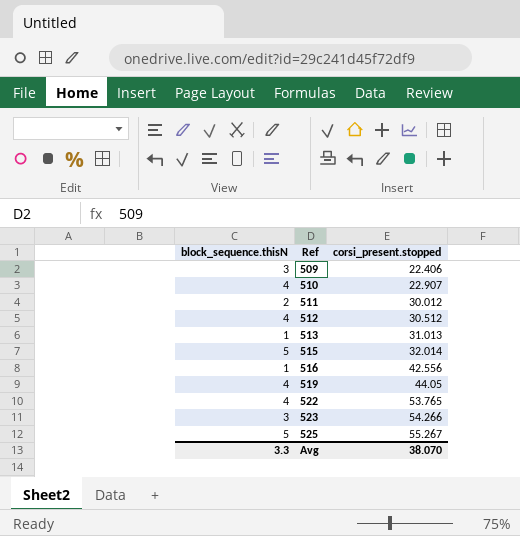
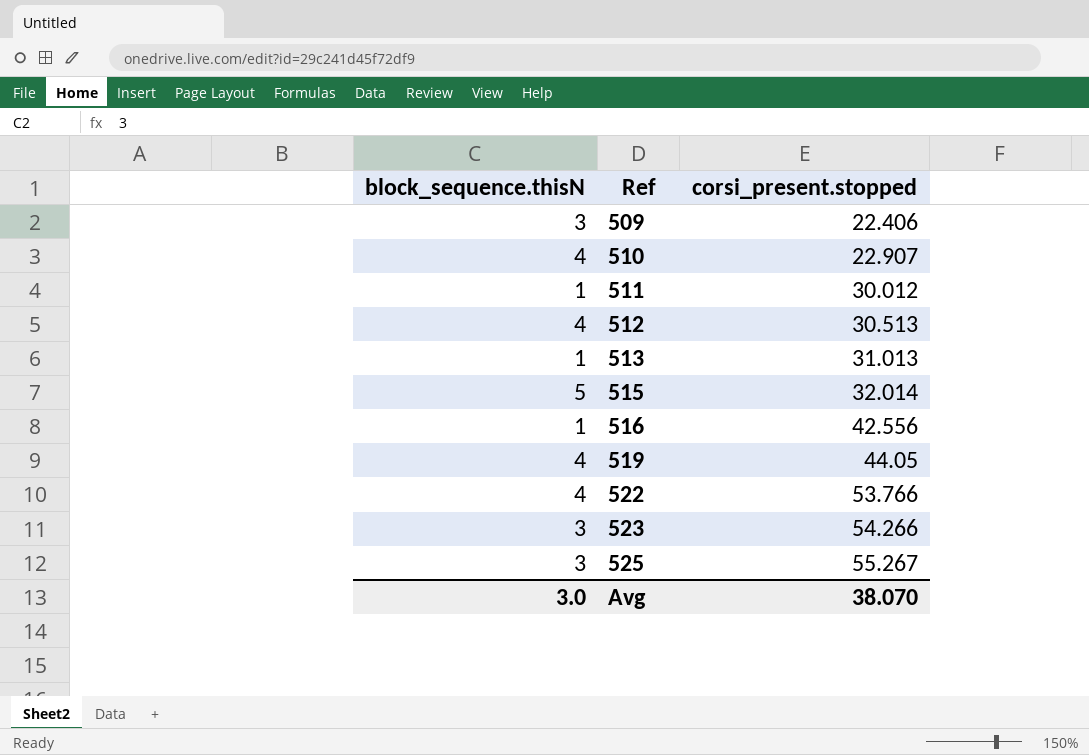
511 | block_sequence.thisN: 2 -> 1
512 | corsi_present.stopped: 30.512 -> 30.513
522 | corsi_present.stopped: 53.765 -> 53.766
525 | block_sequence.thisN: 5 -> 3
Avg | block_sequence.thisN: 3.3 -> 3.0

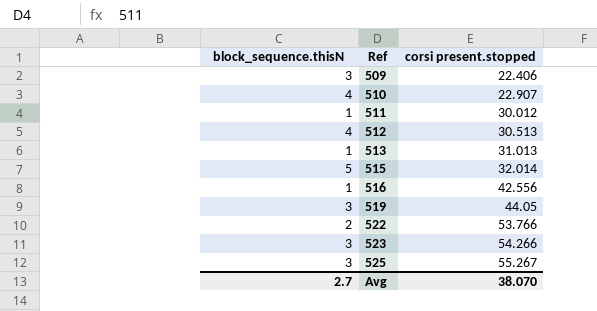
column name: corsi_present.stopped -> corsi present.stopped
519 | block_sequence.thisN: 4 -> 3
522 | block_sequence.thisN: 4 -> 2
Avg | block_sequence.thisN: 3.0 -> 2.7

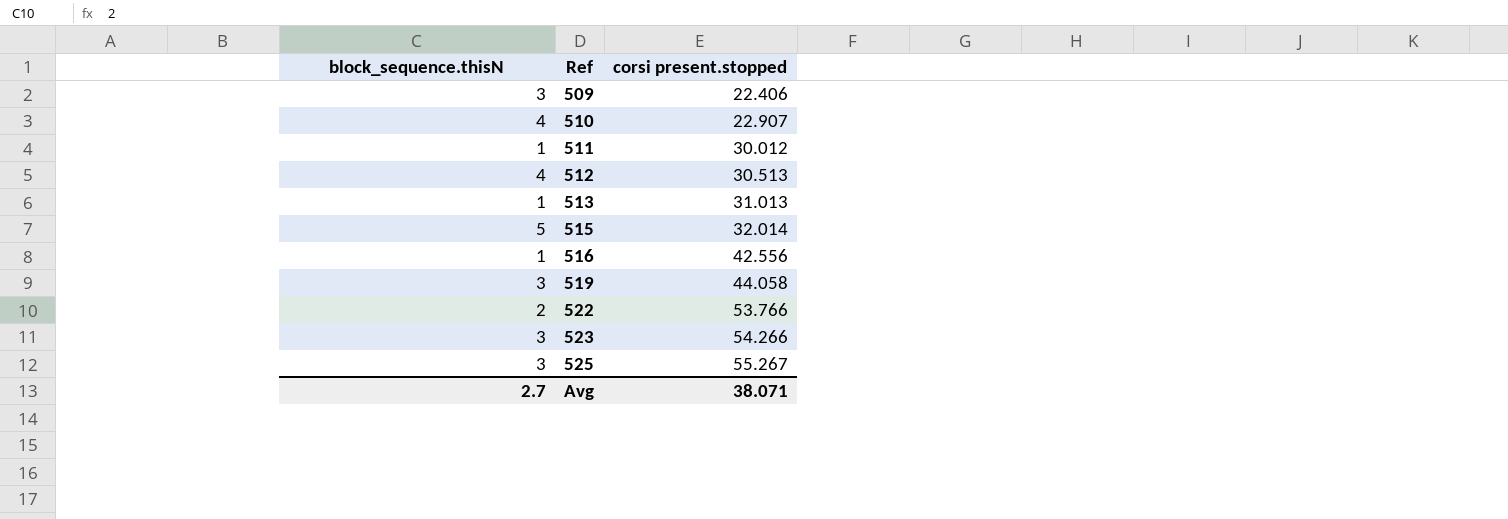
519 | corsi present.stopped: 44.05 -> 44.058
Avg | corsi present.stopped: 38.070 -> 38.071

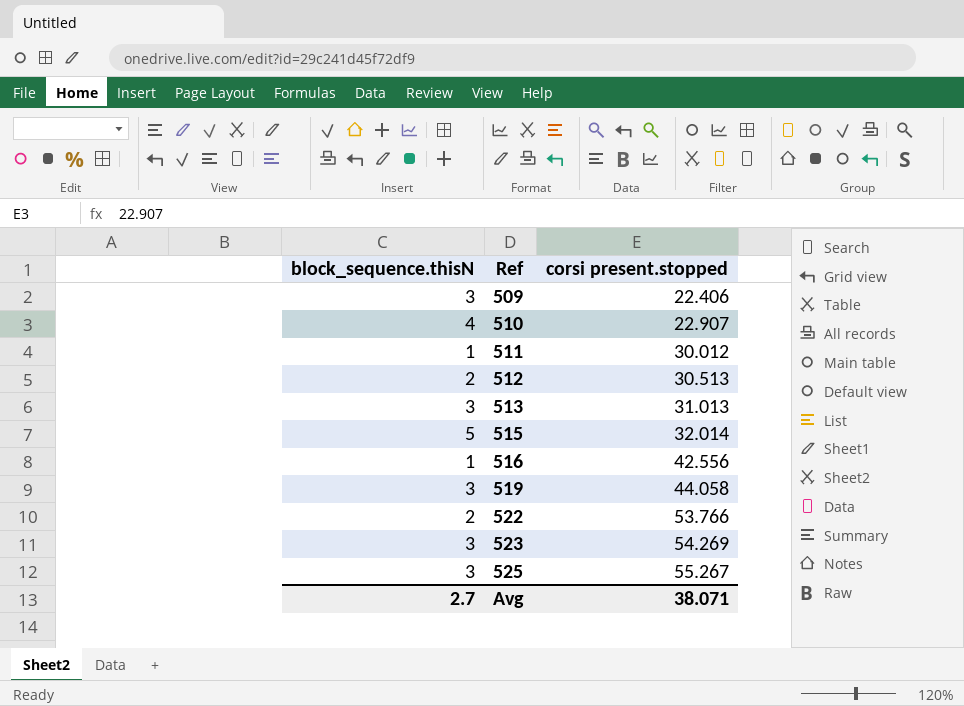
512 | block_sequence.thisN: 4 -> 2
513 | block_sequence.thisN: 1 -> 3
523 | corsi present.stopped: 54.266 -> 54.269

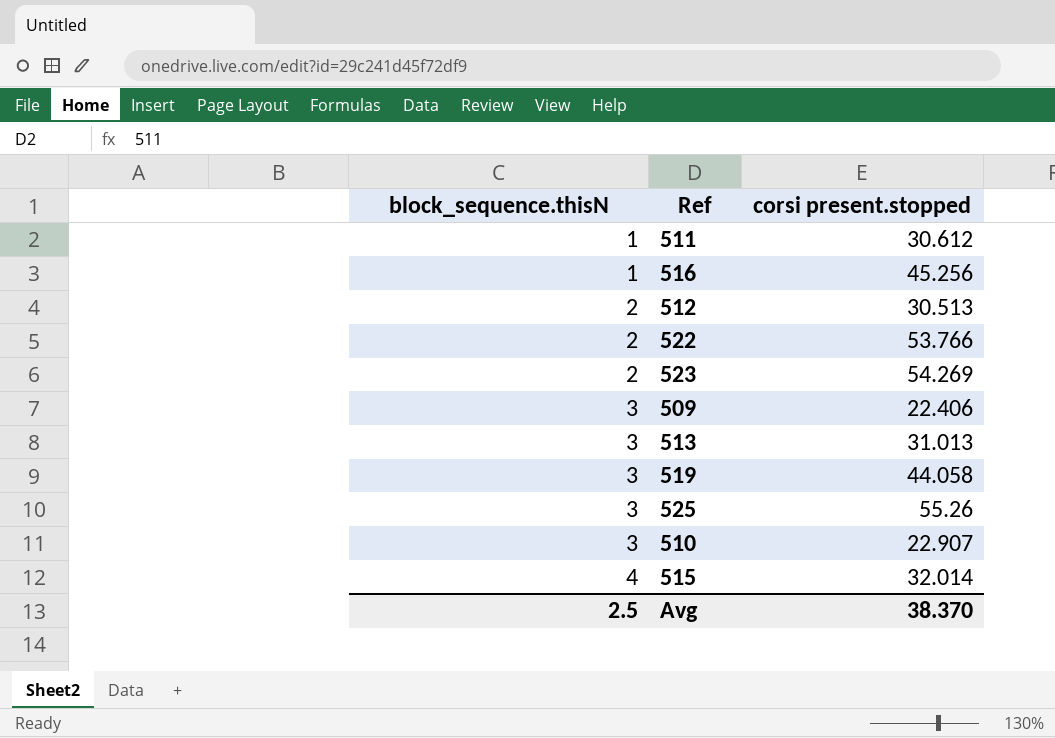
row order: Ref ascending -> block_sequence.thisN ascending
511 | corsi present.stopped: 30.012 -> 30.612
516 | corsi present.stopped: 42.556 -> 45.256
523 | block_sequence.thisN: 3 -> 2
525 | corsi present.stopped: 55.267 -> 55.26
510 | block_sequence.thisN: 4 -> 3
515 | block_sequence.thisN: 5 -> 4
Avg | block_sequence.thisN: 2.7 -> 2.5
Avg | corsi present.stopped: 38.071 -> 38.370

